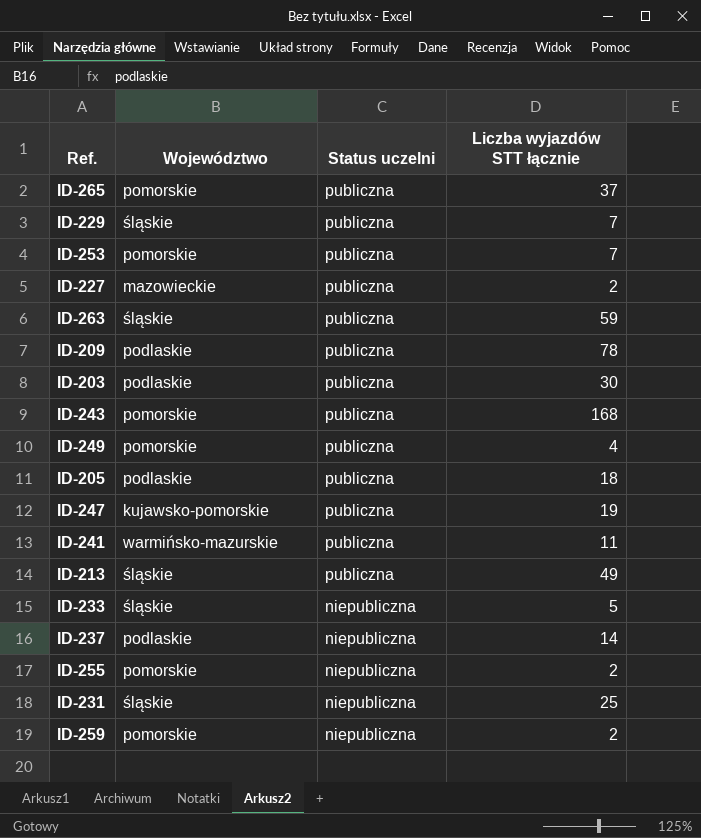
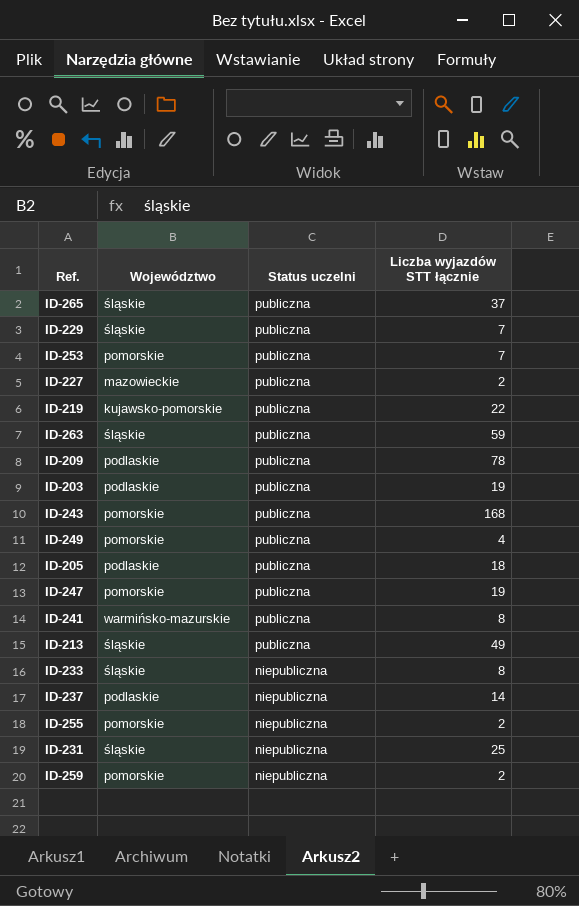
ID-265 | Województwo: pomorskie -> śląskie
row ID-219: none -> kujawsko-pomorskie | publiczna | 22
ID-203 | Liczba wyjazdów STT łącznie: 30 -> 19
ID-247 | Województwo: kujawsko-pomorskie -> pomorskie
ID-241 | Liczba wyjazdów STT łącznie: 11 -> 8
ID-233 | Liczba wyjazdów STT łącznie: 5 -> 8

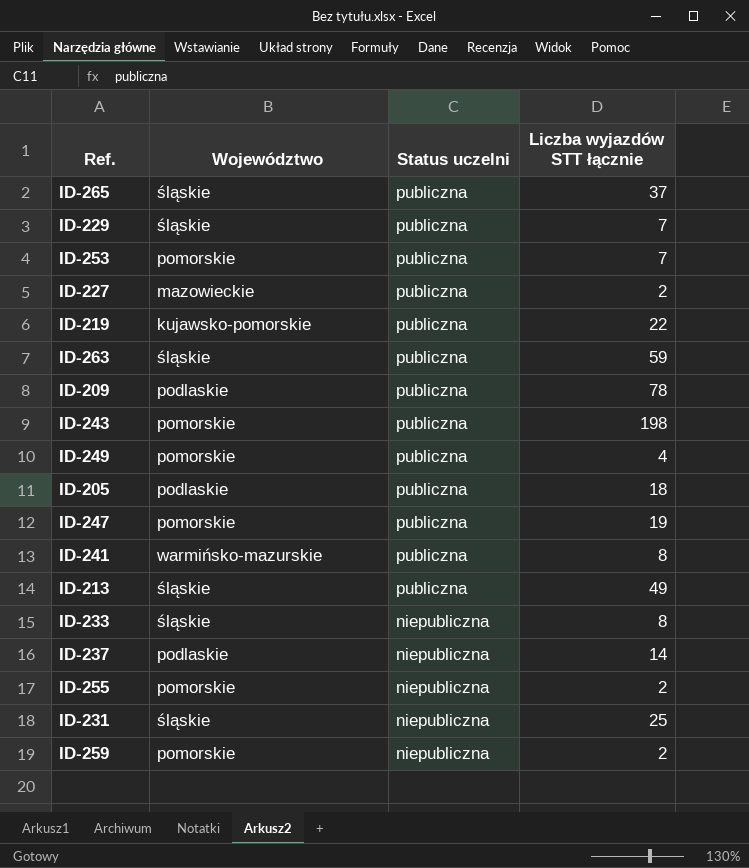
row ID-203: podlaskie | publiczna | 19 -> none
ID-243 | Liczba wyjazdów STT łącznie: 168 -> 198

